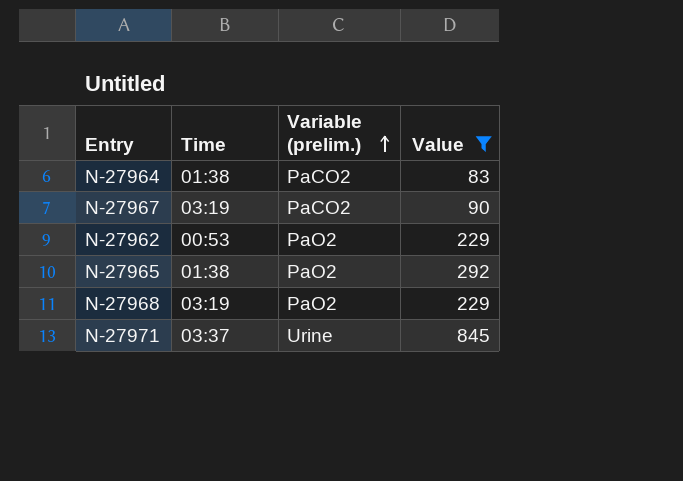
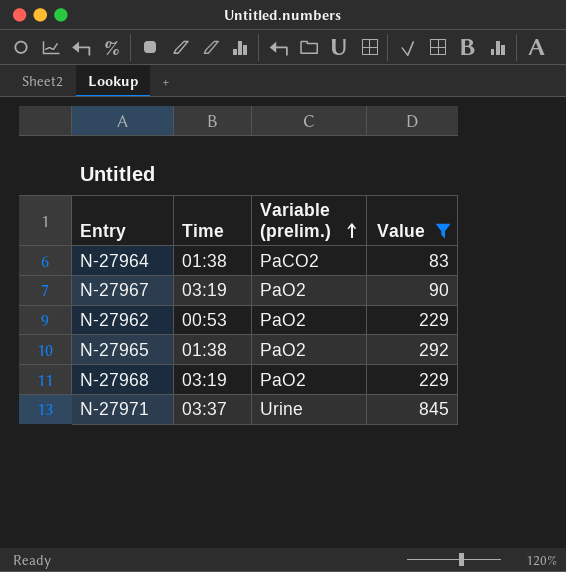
N-27967 | Variable (prelim.): PaCO2 -> PaO2

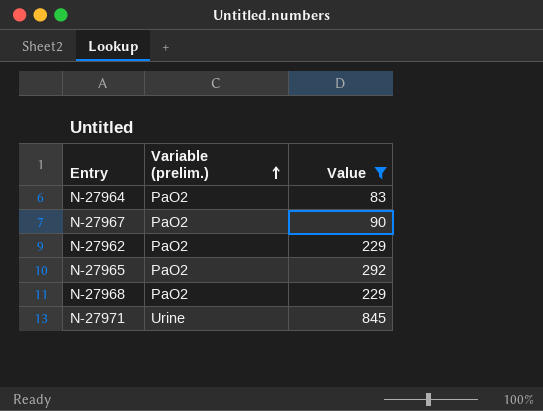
column Time | position: 2 -> none
N-27964 | Variable (prelim.): PaCO2 -> PaO2

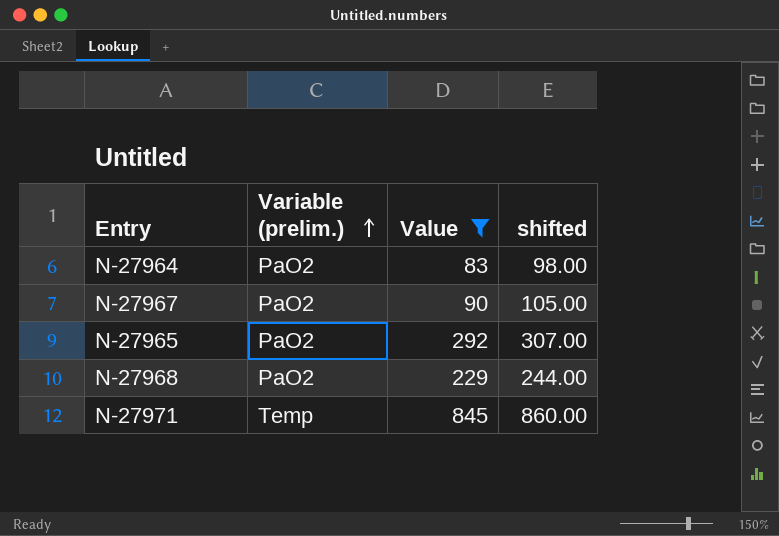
column shifted | formula: none -> [Value] + 15
row N-27962: PaO2 | 229 -> none
N-27971 | Variable (prelim.): Urine -> Temp

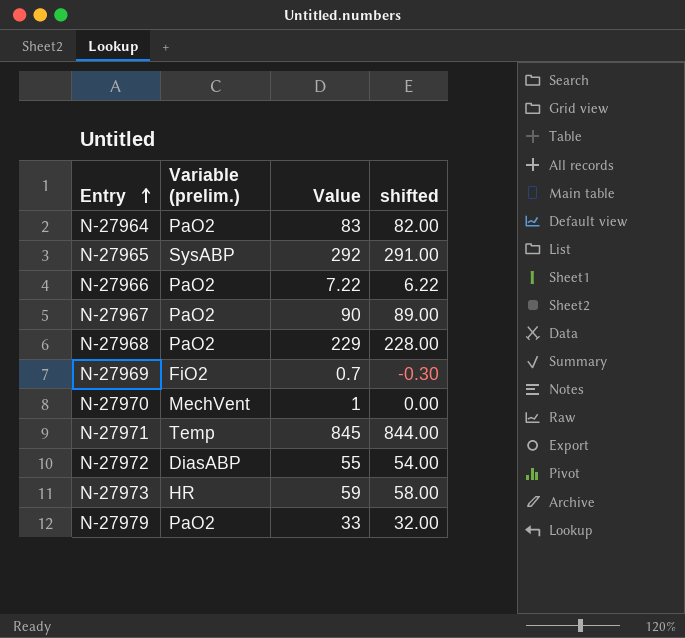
filter: Value >= 83 -> none
row order: Variable (prelim.) ascending -> Entry ascending
column shifted | formula: [Value] + 15 -> [Value] - 1
N-27965 | Variable (prelim.): PaO2 -> SysABP

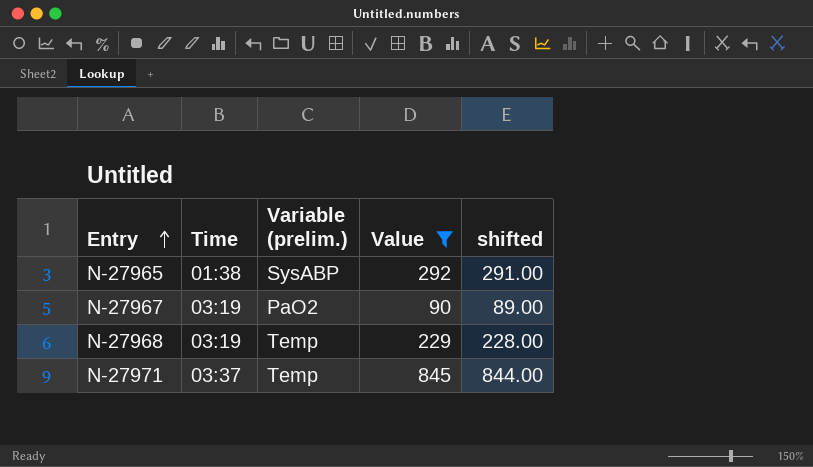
filter: none -> Value >= 90
column Time | position: none -> 2
N-27968 | Variable (prelim.): PaO2 -> Temp

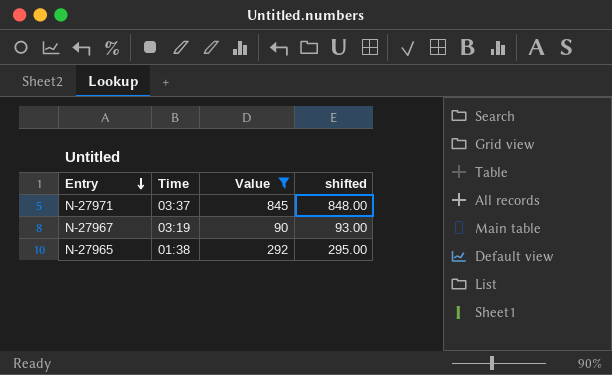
row order: Entry ascending -> Entry descending
column Variable (prelim.) | position: 3 -> none
column shifted | formula: [Value] - 1 -> [Value] + 3
row N-27968: 03:19 | Temp | 229 | 228.00 -> none

